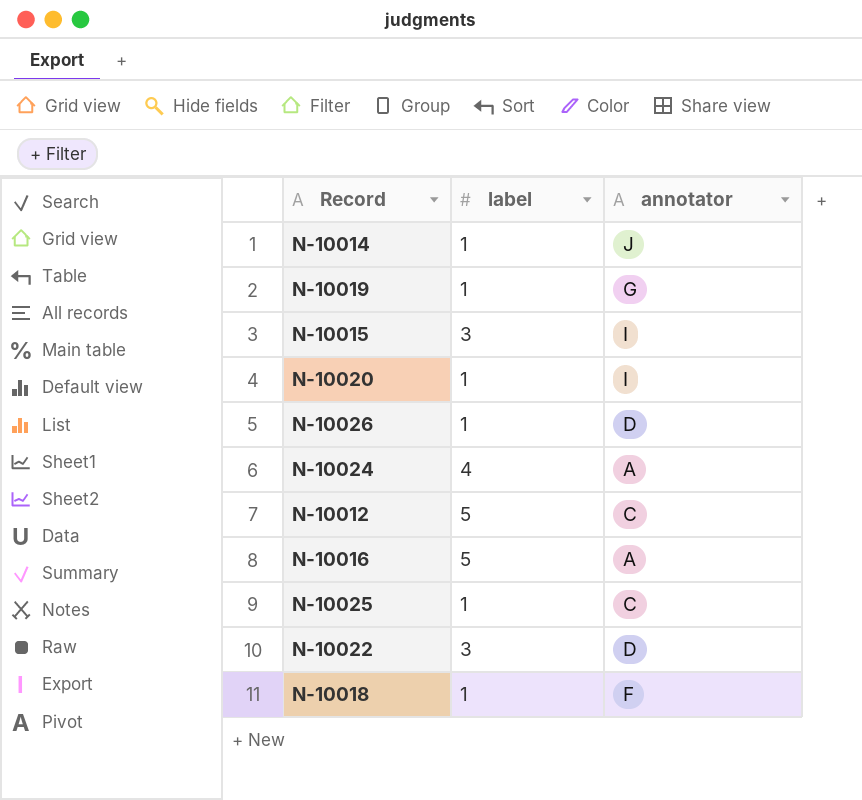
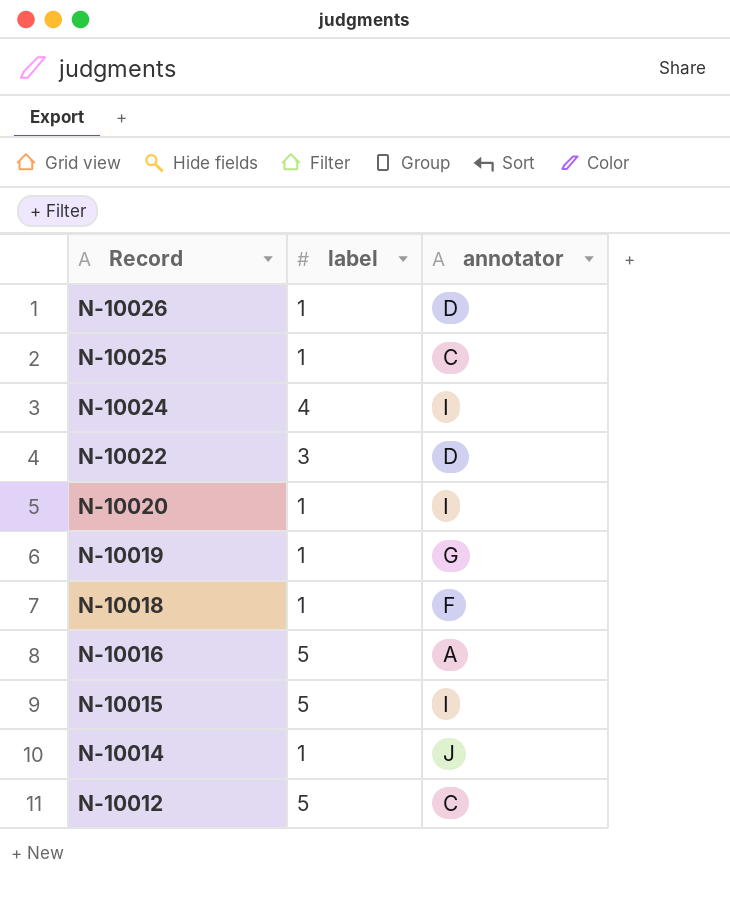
row order: none -> Record descending
N-10024 | annotator: A -> I
N-10015 | label: 3 -> 5

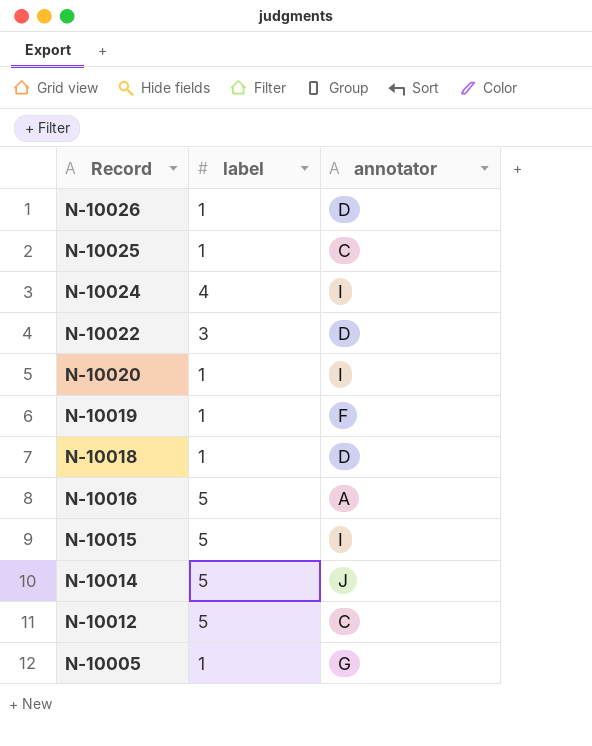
N-10019 | annotator: G -> F
N-10018 | annotator: F -> D
N-10014 | label: 1 -> 5
row N-10005: none -> 1 | G

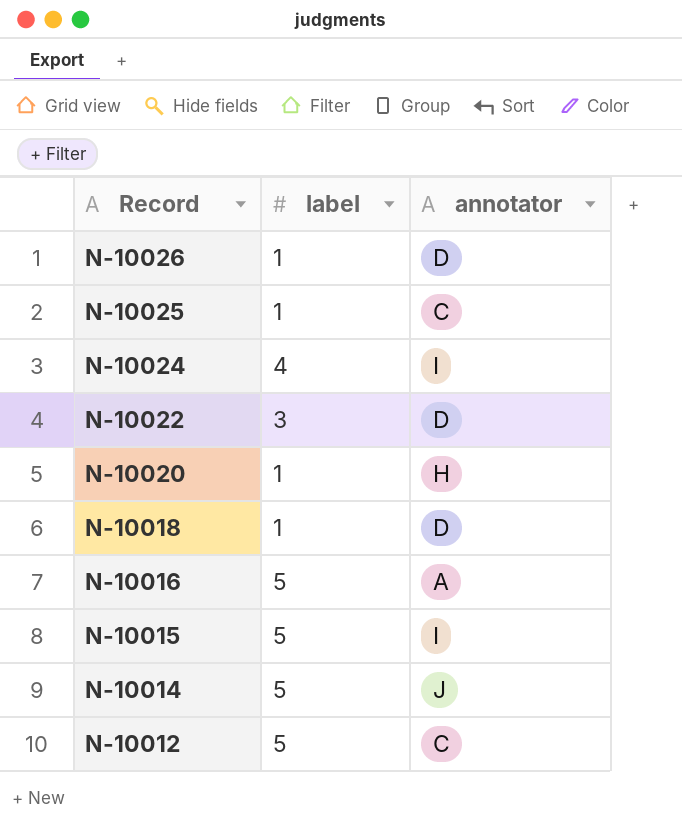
row N-10019: 1 | F -> none
row N-10005: 1 | G -> none
N-10020 | annotator: I -> H

